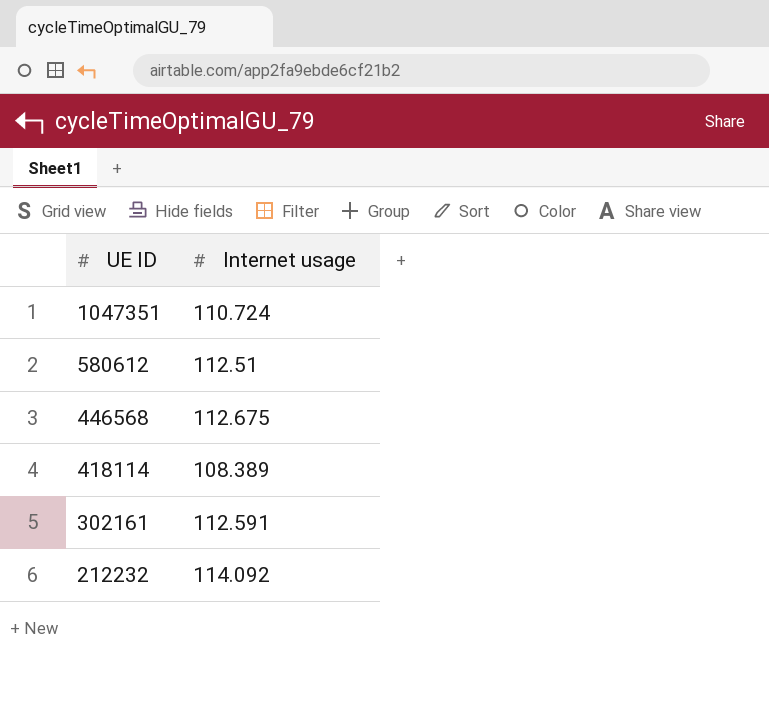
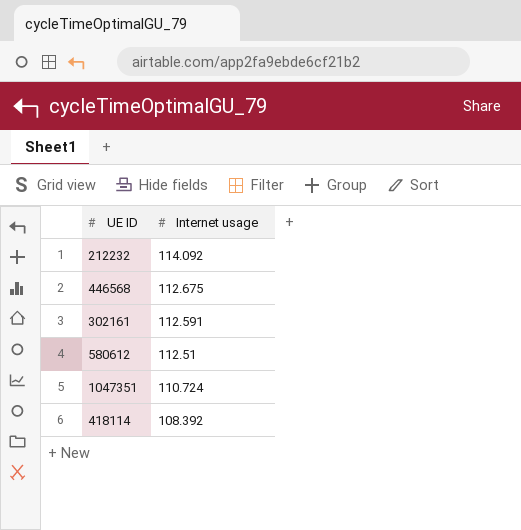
row order: UE ID descending -> Internet usage descending
418114 | Internet usage: 108.389 -> 108.392

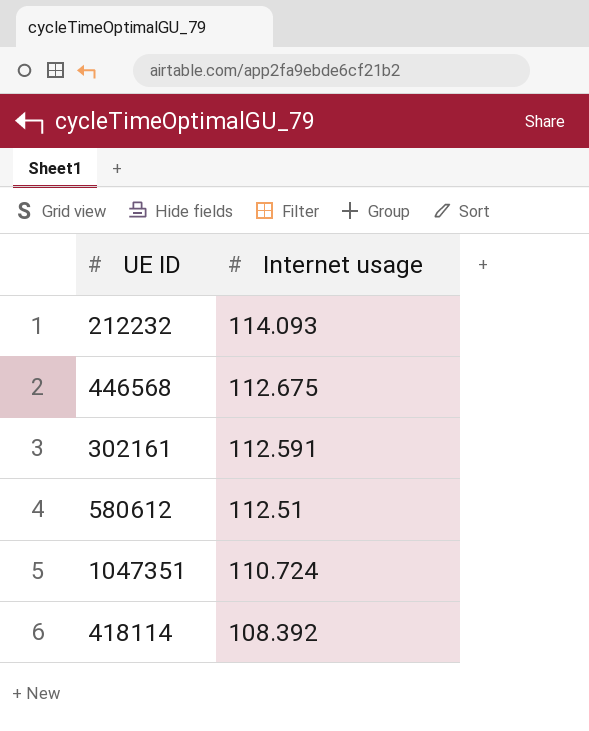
212232 | Internet usage: 114.092 -> 114.093

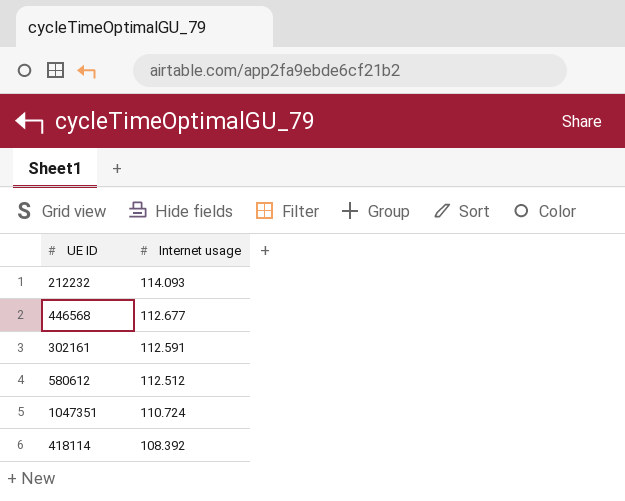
446568 | Internet usage: 112.675 -> 112.677
580612 | Internet usage: 112.51 -> 112.512

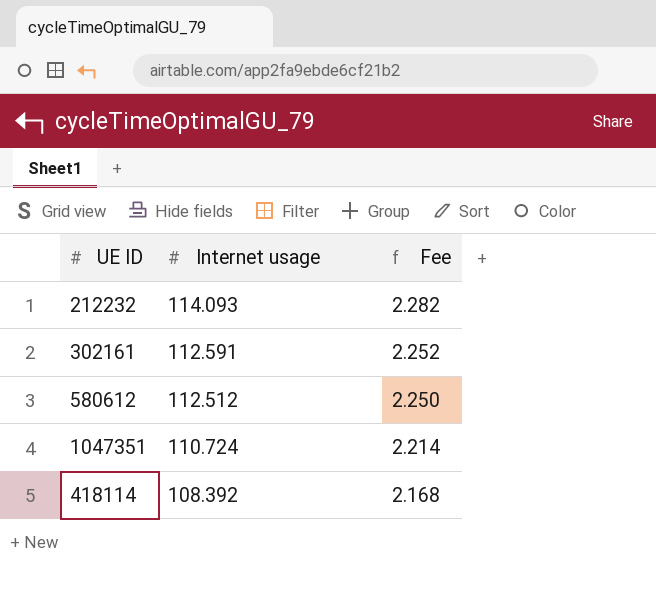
column Fee | formula: none -> [Internet usage] * 0.02
row 446568: 112.677 -> none

